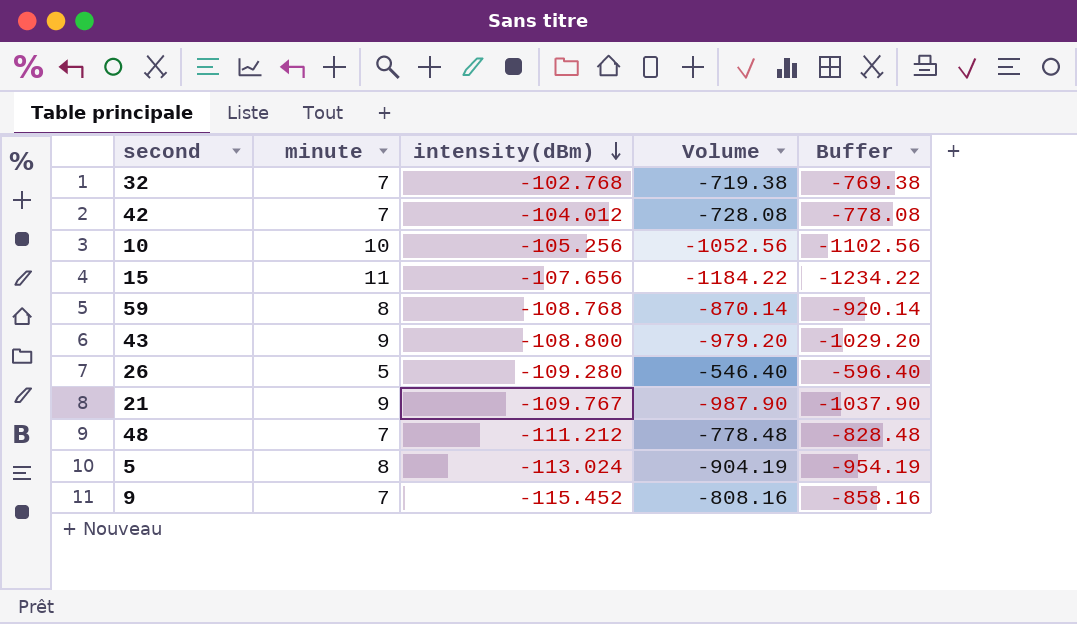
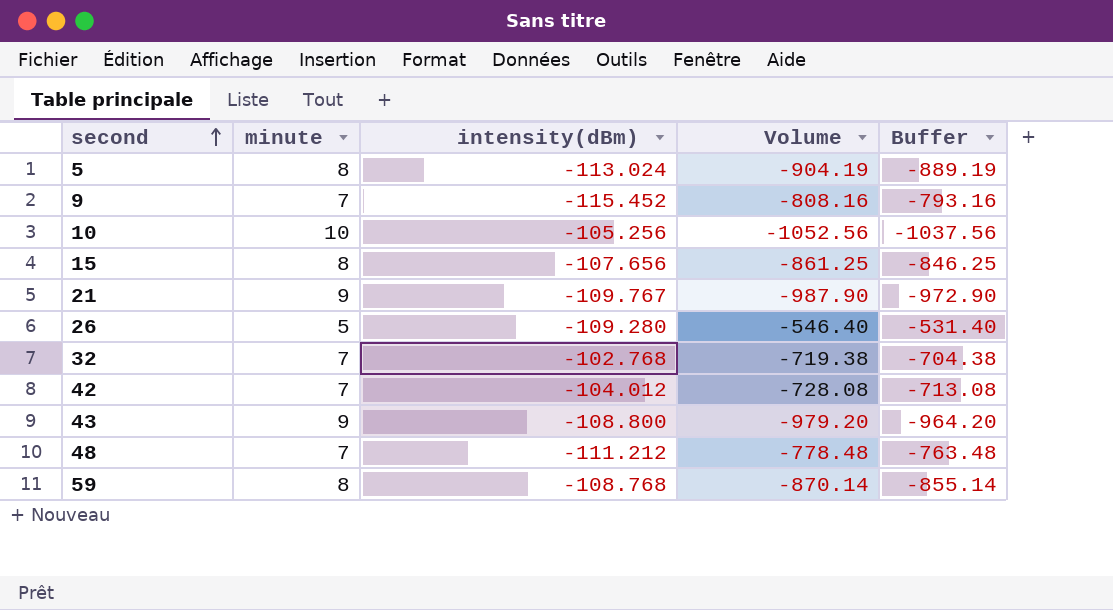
row order: intensity(dBm) descending -> second ascending
column Buffer | formula: [Volume] - 50 -> [Volume] + 15
15 | minute: 11 -> 8
15 | Volume: -1184.22 -> -861.25

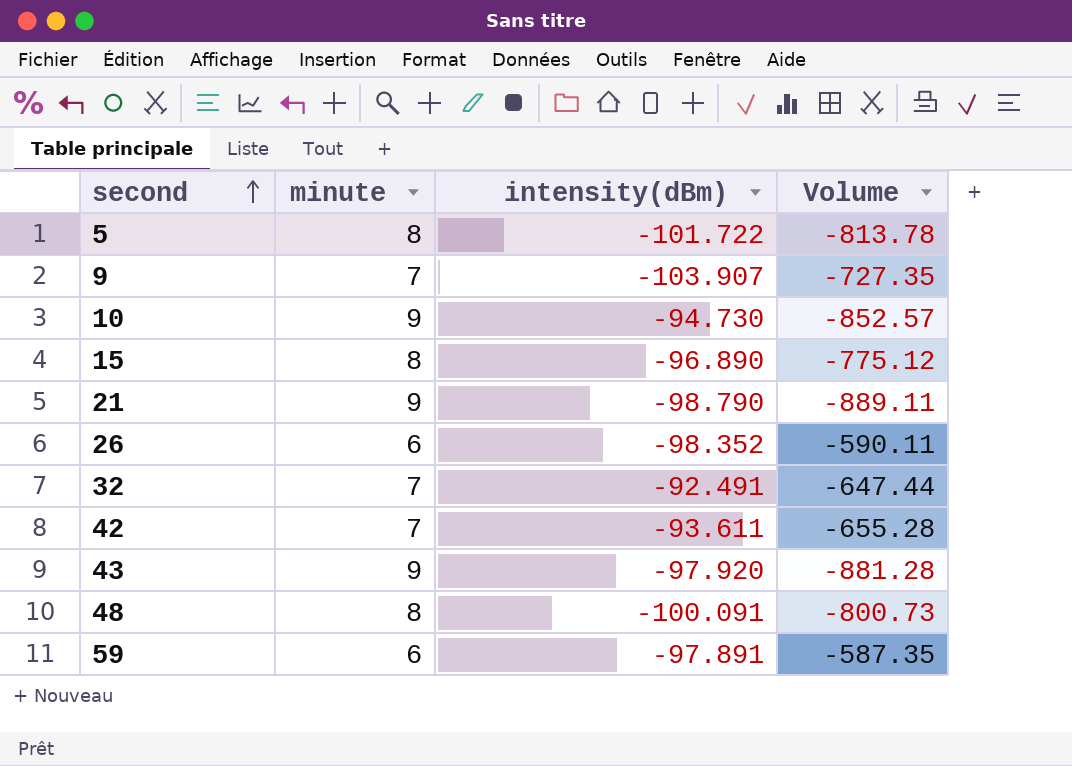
column Buffer | formula: [Volume] + 15 -> none
5 | intensity(dBm): -113.024 -> -101.722
5 | Volume: -904.19 -> -813.78
9 | intensity(dBm): -115.452 -> -103.907
9 | Volume: -808.16 -> -727.35
10 | minute: 10 -> 9
10 | intensity(dBm): -105.256 -> -94.730
10 | Volume: -1052.56 -> -852.57
15 | intensity(dBm): -107.656 -> -96.890
15 | Volume: -861.25 -> -775.12
21 | intensity(dBm): -109.767 -> -98.790
21 | Volume: -987.90 -> -889.11
26 | minute: 5 -> 6
26 | intensity(dBm): -109.280 -> -98.352
26 | Volume: -546.40 -> -590.11
32 | intensity(dBm): -102.768 -> -92.491
32 | Volume: -719.38 -> -647.44
42 | intensity(dBm): -104.012 -> -93.611
42 | Volume: -728.08 -> -655.28
43 | intensity(dBm): -108.800 -> -97.920
43 | Volume: -979.20 -> -881.28
48 | minute: 7 -> 8
48 | intensity(dBm): -111.212 -> -100.091
48 | Volume: -778.48 -> -800.73
59 | minute: 8 -> 6
59 | intensity(dBm): -108.768 -> -97.891
59 | Volume: -870.14 -> -587.35

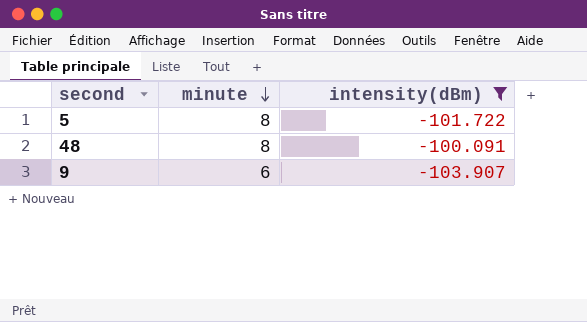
filter: none -> intensity(dBm) <= -100.091
row order: second ascending -> minute descending
column Volume | formula: [minute] * [intensity(dBm)] -> none
9 | minute: 7 -> 6

